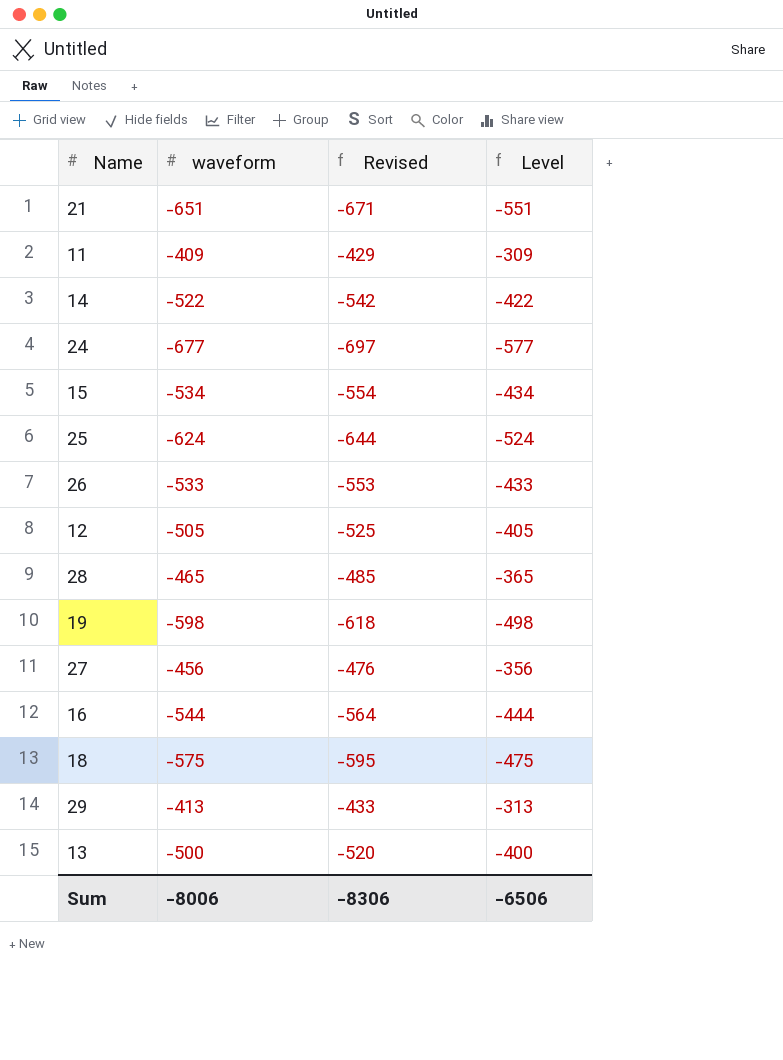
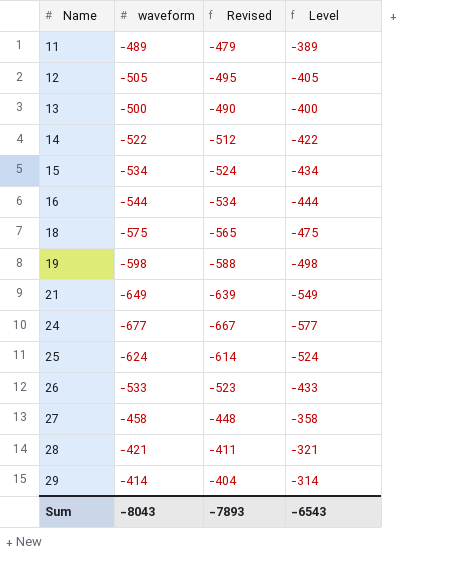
row order: none -> Name ascending
column Revised | formula: [waveform] - 20 -> [waveform] + 10
11 | waveform: -409 -> -489
11 | Level: -309 -> -389
21 | waveform: -651 -> -649
21 | Level: -551 -> -549
27 | waveform: -456 -> -458
27 | Level: -356 -> -358
28 | waveform: -465 -> -421
28 | Level: -365 -> -321
29 | waveform: -413 -> -414
29 | Level: -313 -> -314
Sum | waveform: -8006 -> -8043
Sum | Revised: -8306 -> -7893
Sum | Level: -6506 -> -6543

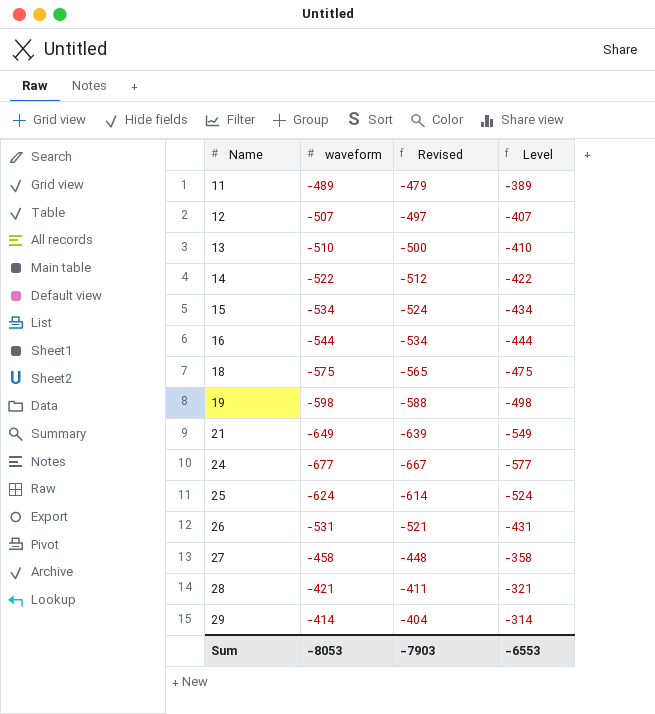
12 | waveform: -505 -> -507
12 | Revised: -495 -> -497
12 | Level: -405 -> -407
13 | waveform: -500 -> -510
13 | Revised: -490 -> -500
13 | Level: -400 -> -410
26 | waveform: -533 -> -531
26 | Revised: -523 -> -521
26 | Level: -433 -> -431
Sum | waveform: -8043 -> -8053
Sum | Revised: -7893 -> -7903
Sum | Level: -6543 -> -6553

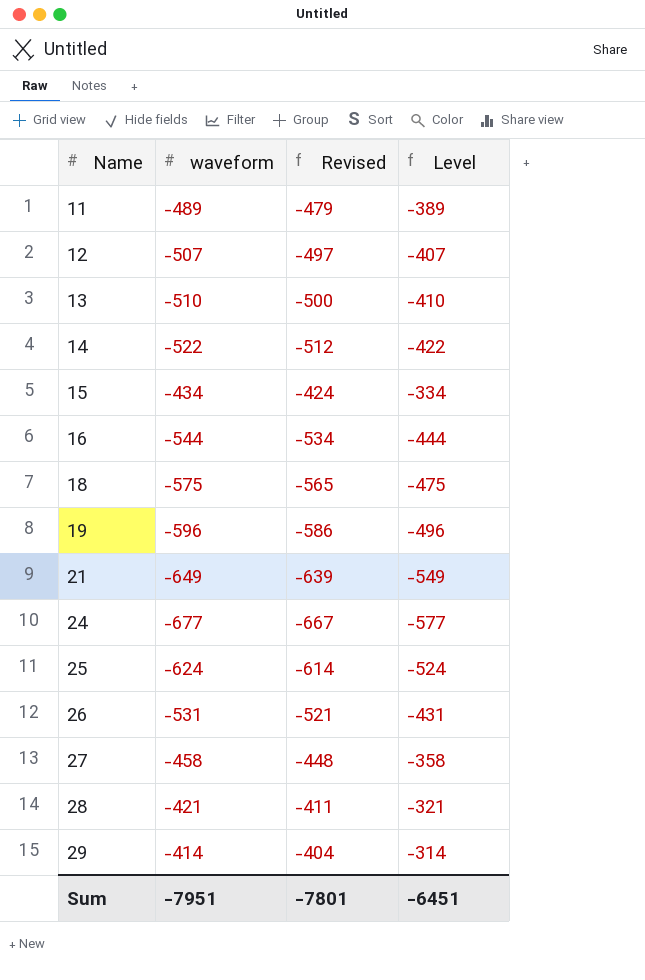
15 | waveform: -534 -> -434
15 | Revised: -524 -> -424
15 | Level: -434 -> -334
19 | waveform: -598 -> -596
19 | Revised: -588 -> -586
19 | Level: -498 -> -496
Sum | waveform: -8053 -> -7951
Sum | Revised: -7903 -> -7801
Sum | Level: -6553 -> -6451

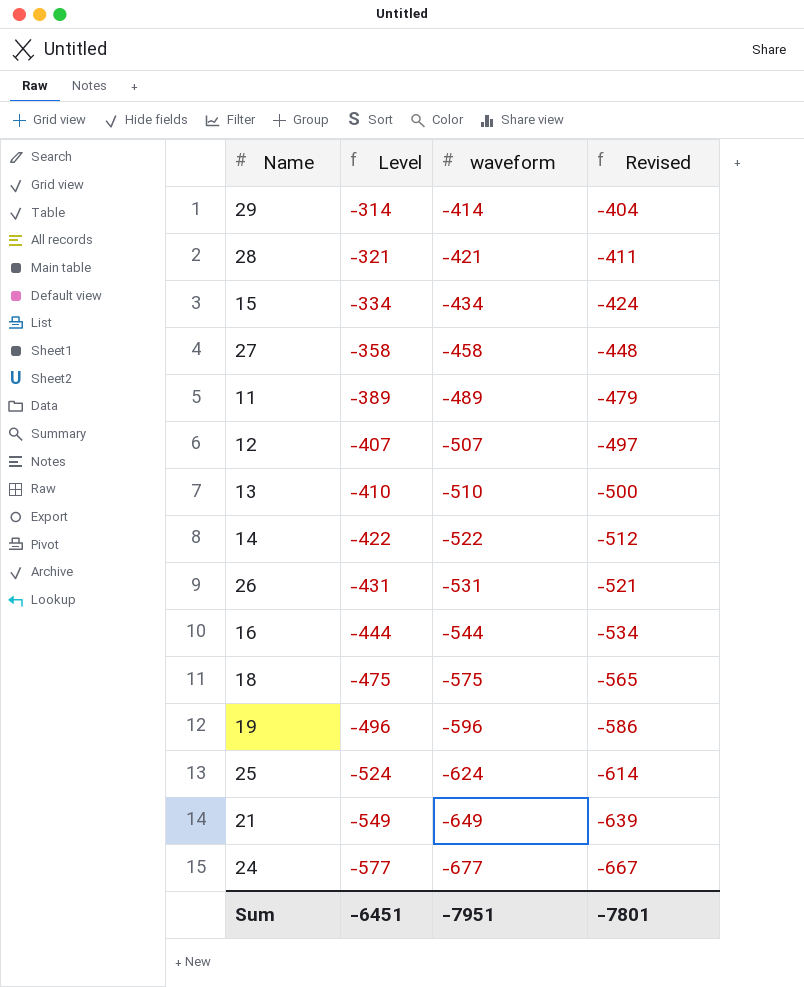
row order: Name ascending -> Level descending
column Level | position: 4 -> 2

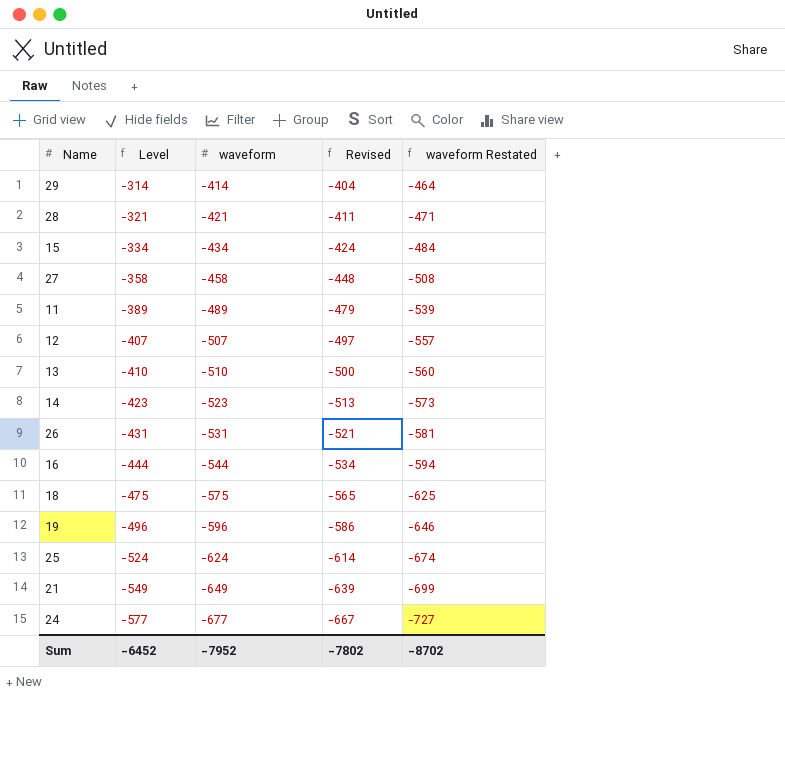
column waveform Restated | formula: none -> [waveform] - 50
14 | Level: -422 -> -423
14 | waveform: -522 -> -523
14 | Revised: -512 -> -513
Sum | Level: -6451 -> -6452
Sum | waveform: -7951 -> -7952
Sum | Revised: -7801 -> -7802

